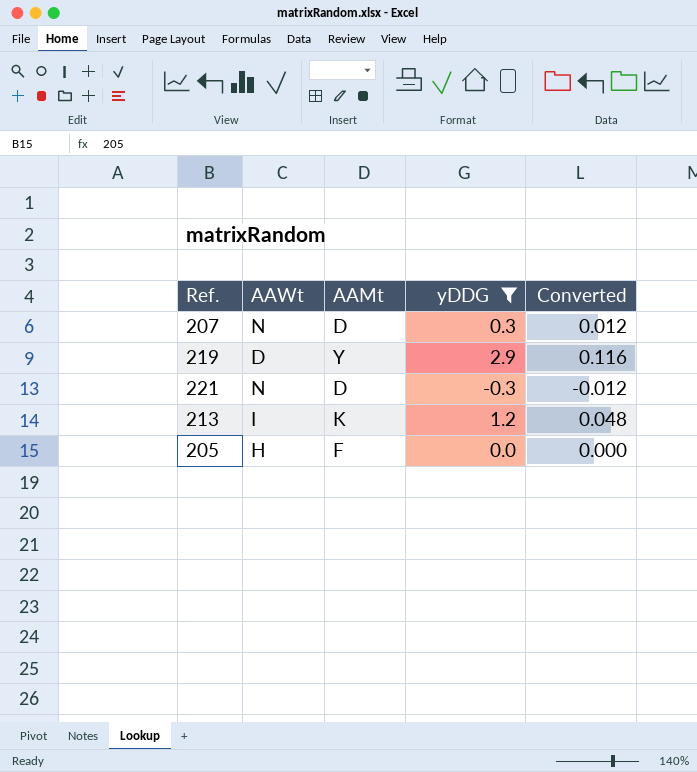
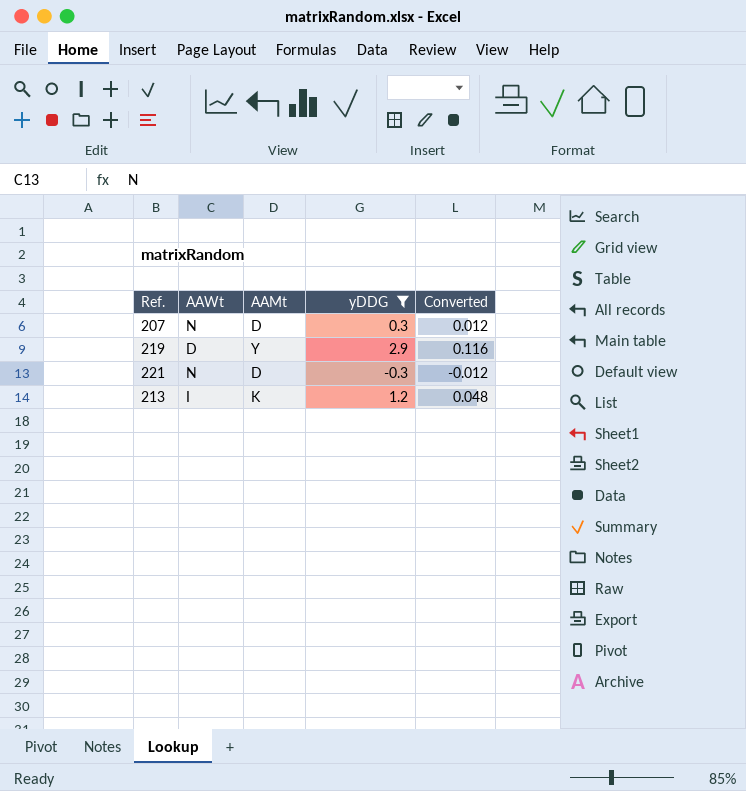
row 205: H | F | 0.0 | 0.000 -> none

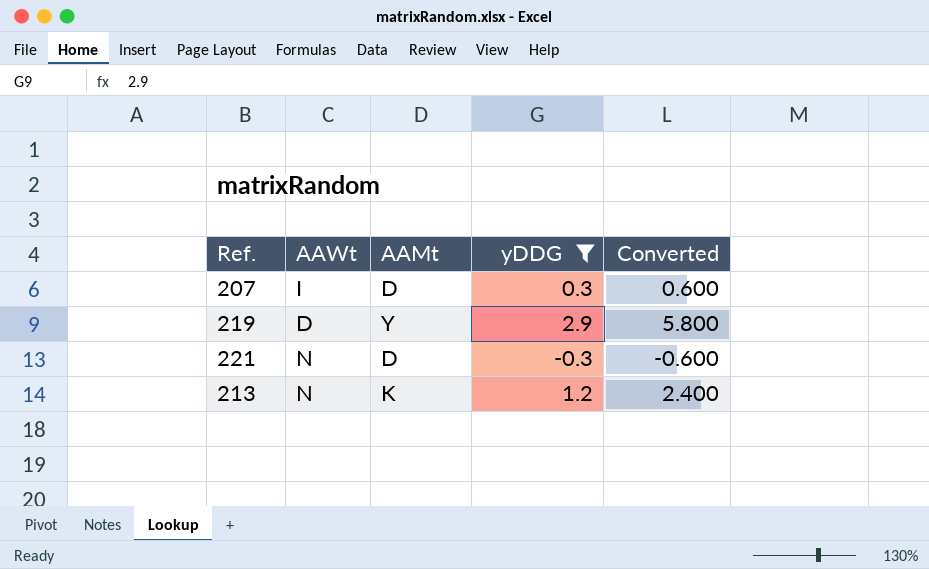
column Converted | formula: [yDDG] * 0.04 -> [yDDG] * 2
207 | AAWt: N -> I
213 | AAWt: I -> N

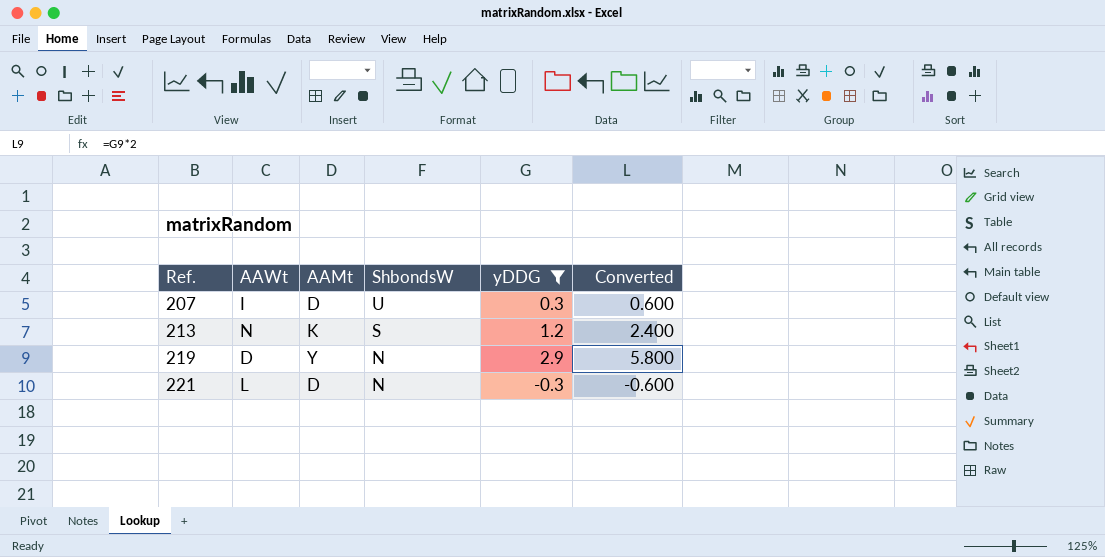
row order: none -> Ref. ascending
column ShbondsW | position: none -> 4
221 | AAWt: N -> L

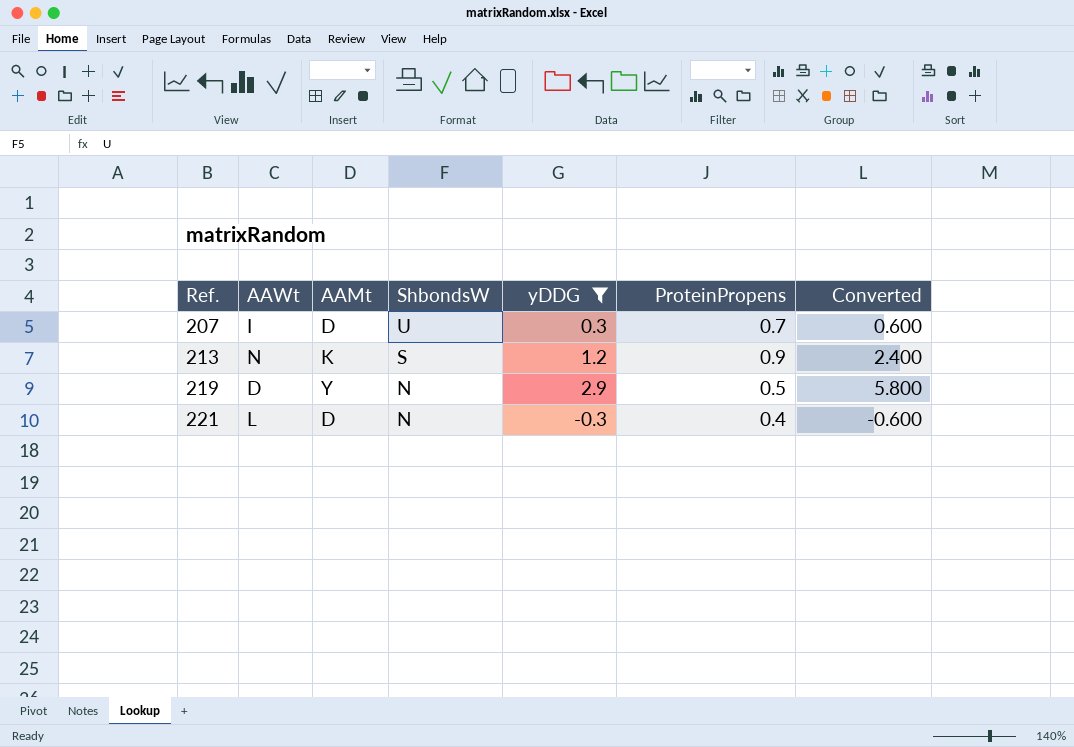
column ProteinPropens | position: none -> 6

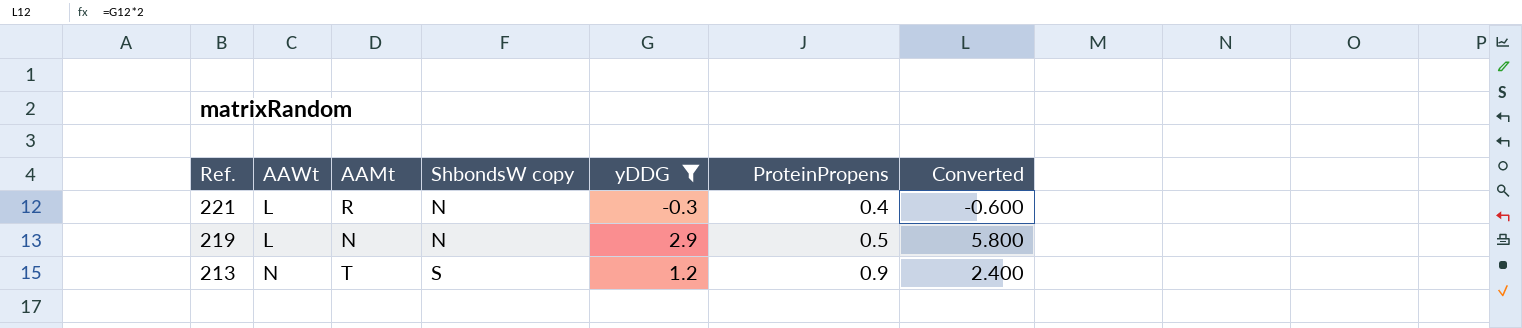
row order: Ref. ascending -> Ref. descending
column name: ShbondsW -> ShbondsW copy
row 207: I | D | U | 0.3 | 0.7 | 0.600 -> none
221 | AAMt: D -> R
219 | AAWt: D -> L
219 | AAMt: Y -> N
213 | AAMt: K -> T

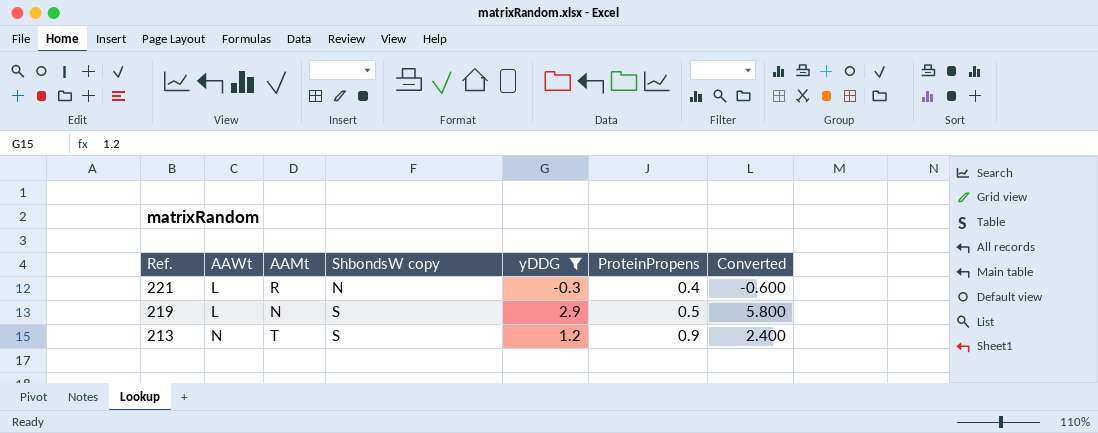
219 | ShbondsW copy: N -> S

